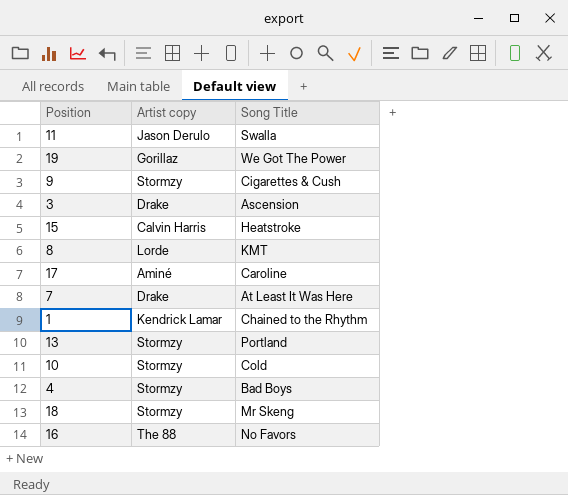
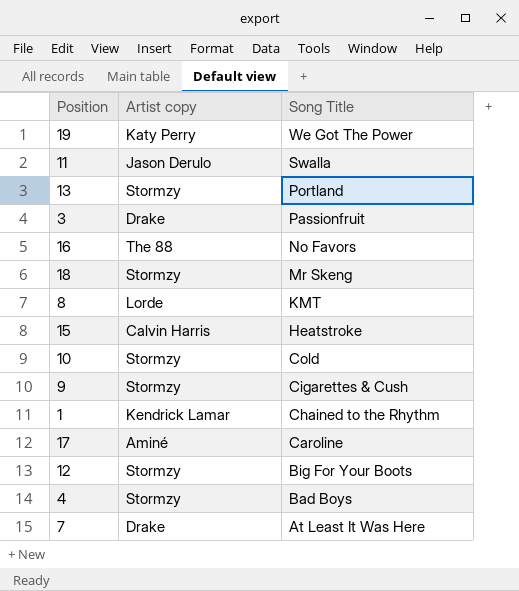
row order: none -> Song Title descending
19 | Artist copy: Gorillaz -> Katy Perry
3 | Song Title: Ascension -> Passionfruit
row 12: none -> Stormzy | Big For Your Boots

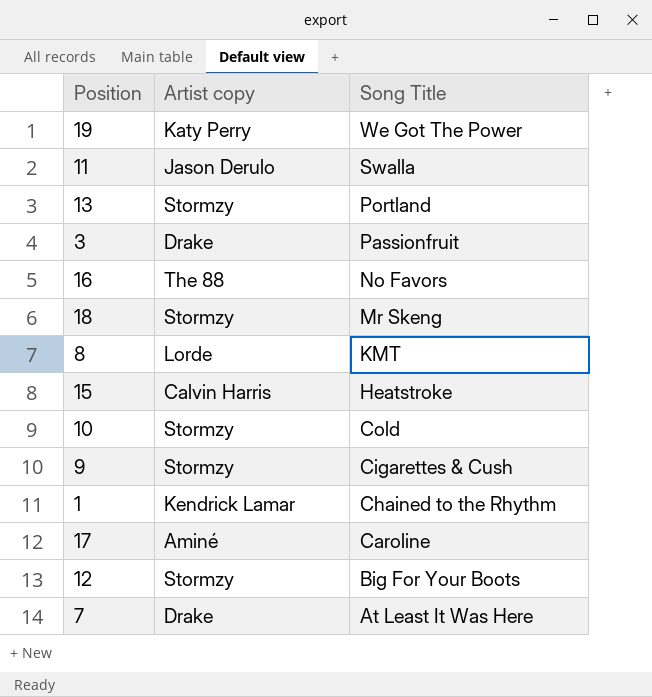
row 4: Stormzy | Bad Boys -> none

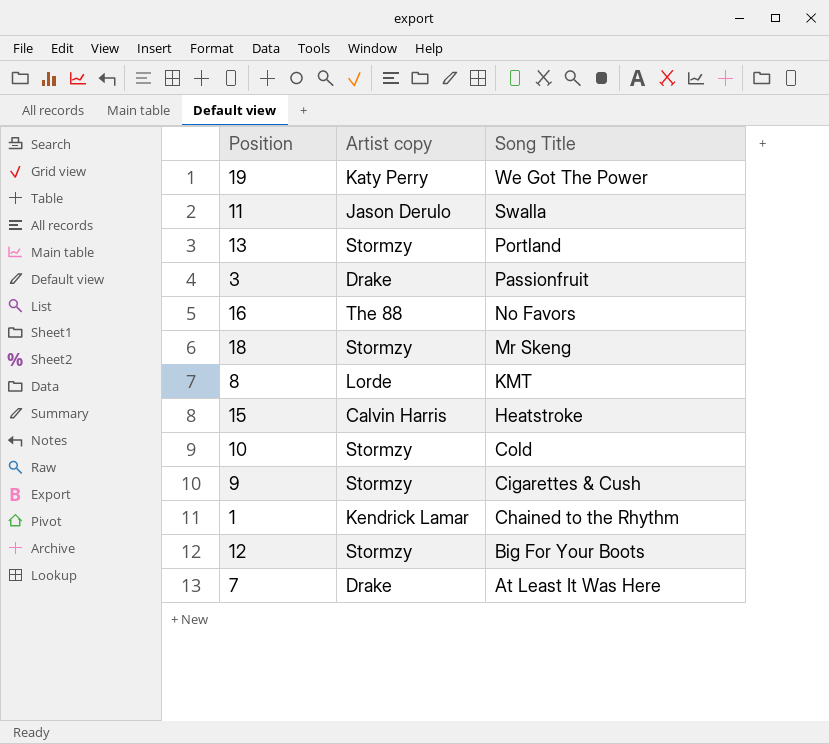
row 17: Aminé | Caroline -> none

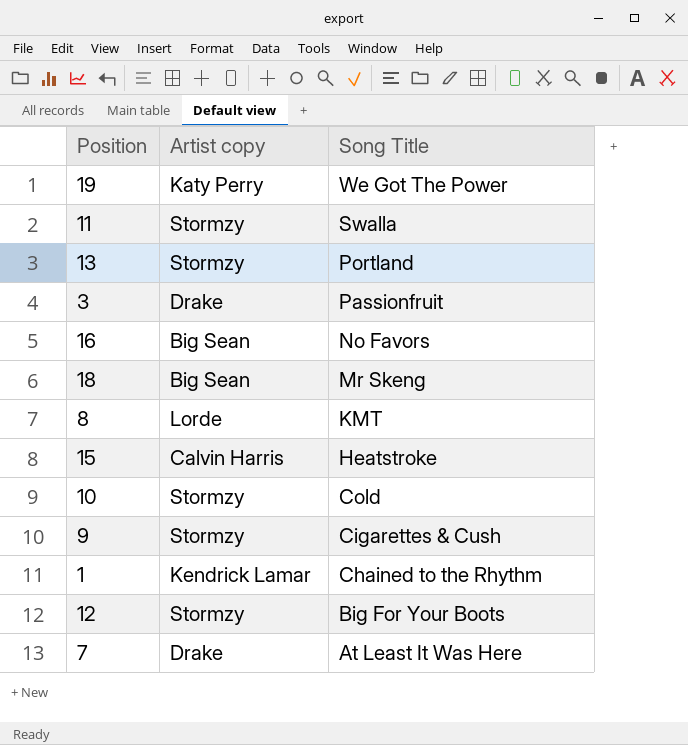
11 | Artist copy: Jason Derulo -> Stormzy
16 | Artist copy: The 88 -> Big Sean
18 | Artist copy: Stormzy -> Big Sean

